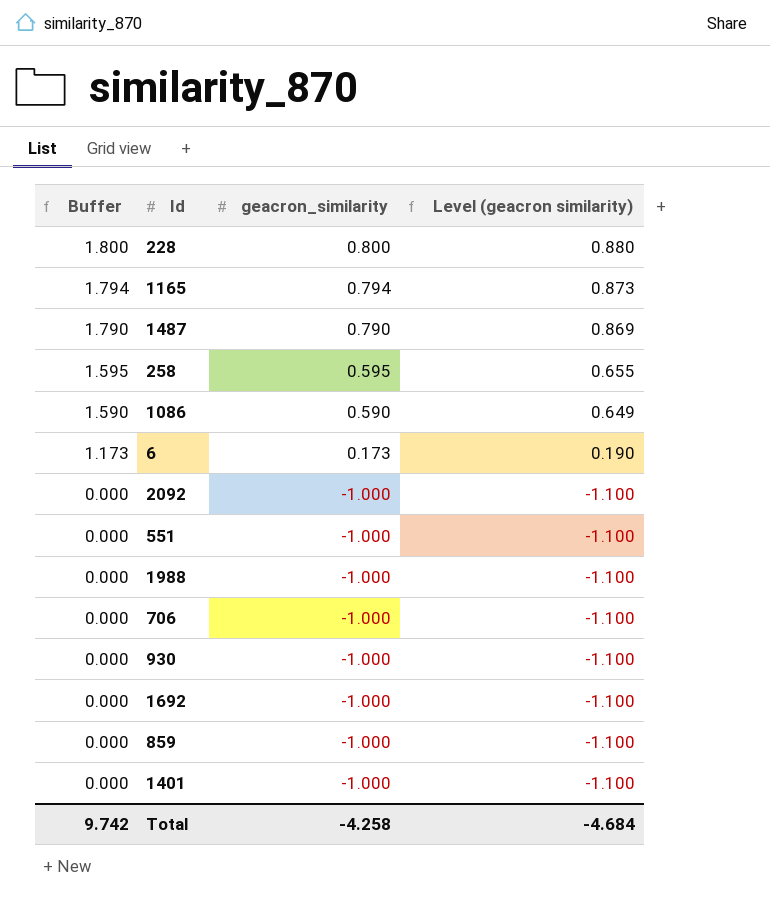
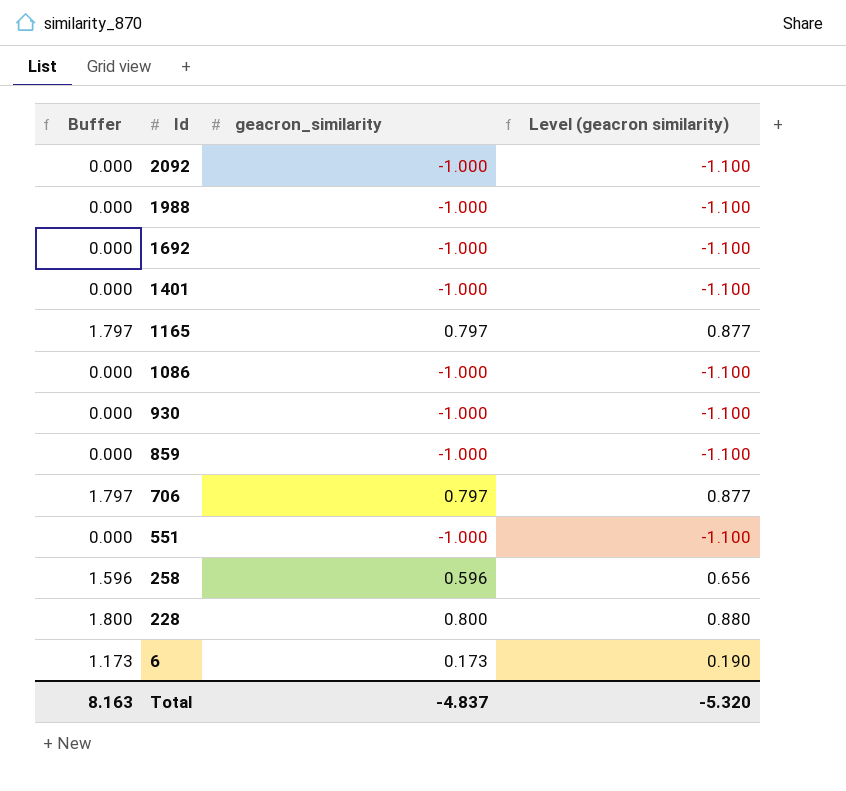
row order: Buffer descending -> Id descending
row 1487: 1.790 | 0.790 | 0.869 -> none
1165 | Buffer: 1.794 -> 1.797
1165 | geacron_similarity: 0.794 -> 0.797
1165 | Level (geacron similarity): 0.873 -> 0.877
1086 | Buffer: 1.590 -> 0.000
1086 | geacron_similarity: 0.590 -> -1.000
1086 | Level (geacron similarity): 0.649 -> -1.100
706 | Buffer: 0.000 -> 1.797
706 | geacron_similarity: -1.000 -> 0.797
706 | Level (geacron similarity): -1.100 -> 0.877
258 | Buffer: 1.595 -> 1.596
258 | geacron_similarity: 0.595 -> 0.596
258 | Level (geacron similarity): 0.655 -> 0.656
Total | Buffer: 9.742 -> 8.163
Total | geacron_similarity: -4.258 -> -4.837
Total | Level (geacron similarity): -4.684 -> -5.320

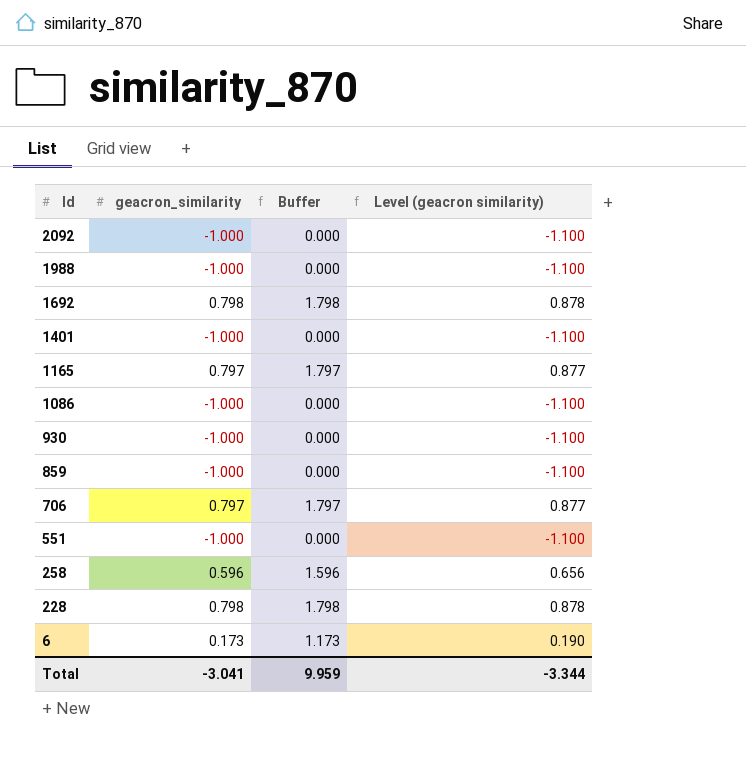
column Buffer | position: 1 -> 3
1692 | geacron_similarity: -1.000 -> 0.798
1692 | Buffer: 0.000 -> 1.798
1692 | Level (geacron similarity): -1.100 -> 0.878
228 | geacron_similarity: 0.800 -> 0.798
228 | Buffer: 1.800 -> 1.798
228 | Level (geacron similarity): 0.880 -> 0.878
Total | geacron_similarity: -4.837 -> -3.041
Total | Buffer: 8.163 -> 9.959
Total | Level (geacron similarity): -5.320 -> -3.344

